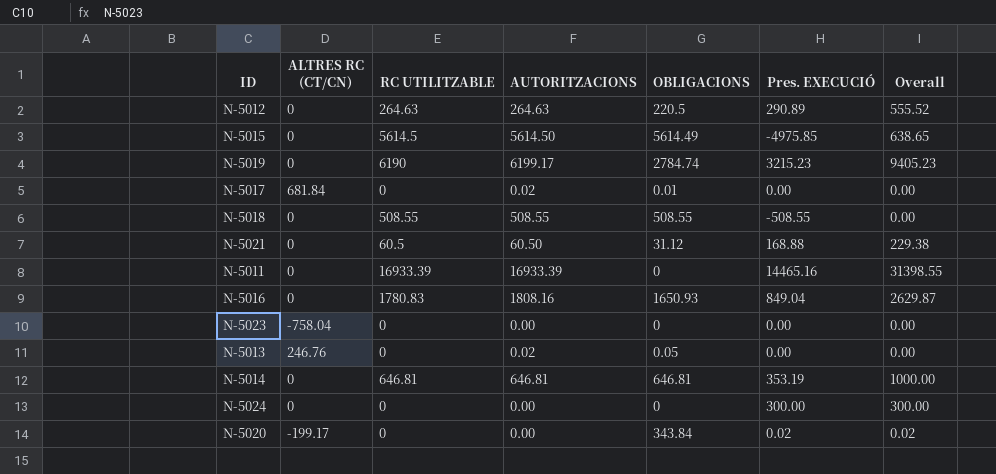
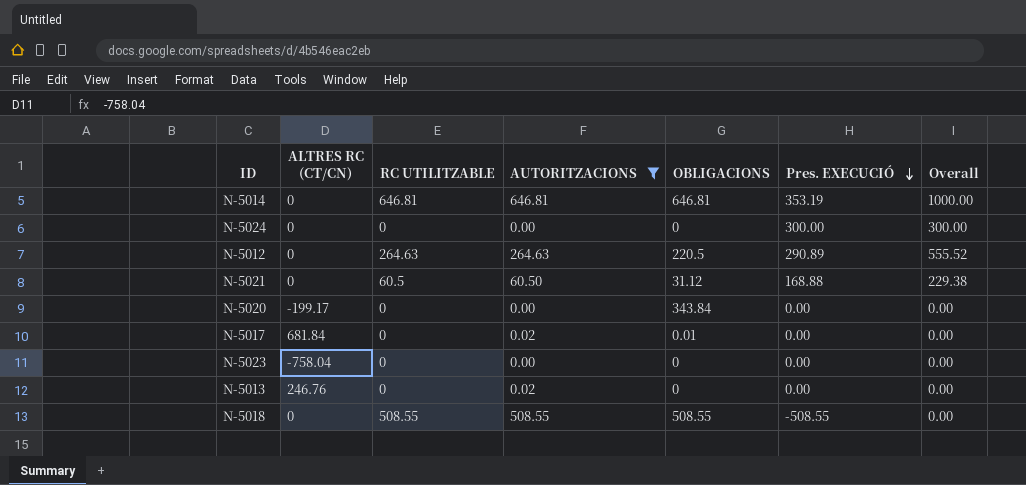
filter: none -> AUTORITZACIONS <= 646.81
row order: none -> Pres. EXECUCIÓ descending
N-5020 | Pres. EXECUCIÓ: 0.02 -> 0.00
N-5020 | Overall: 0.02 -> 0.00
N-5013 | OBLIGACIONS: 0.05 -> 0

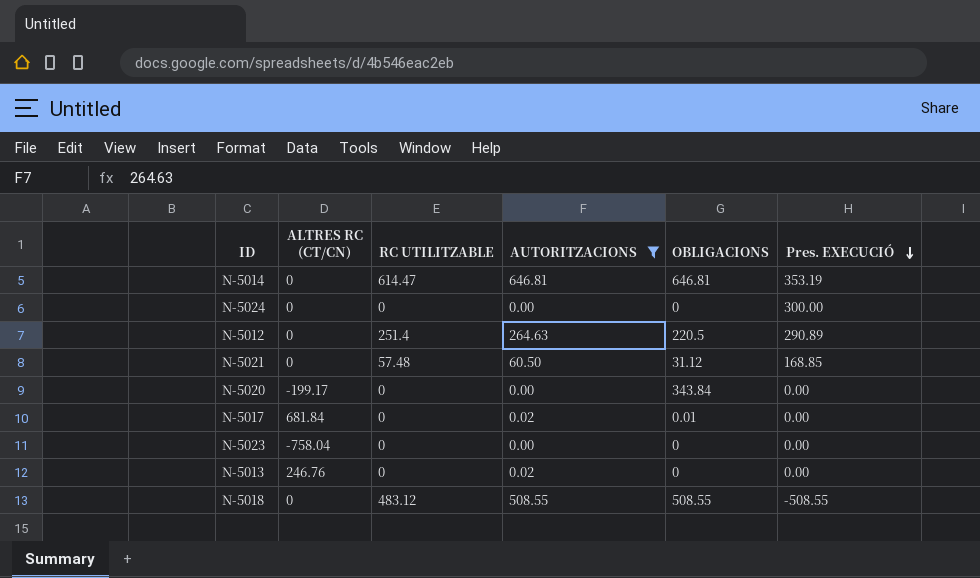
column Overall | formula: [RC UTILITZABLE] + [Pres. EXECUCIÓ] -> none
N-5014 | RC UTILITZABLE: 646.81 -> 614.47
N-5012 | RC UTILITZABLE: 264.63 -> 251.4
N-5021 | RC UTILITZABLE: 60.5 -> 57.48
N-5021 | Pres. EXECUCIÓ: 168.88 -> 168.85
N-5018 | RC UTILITZABLE: 508.55 -> 483.12

